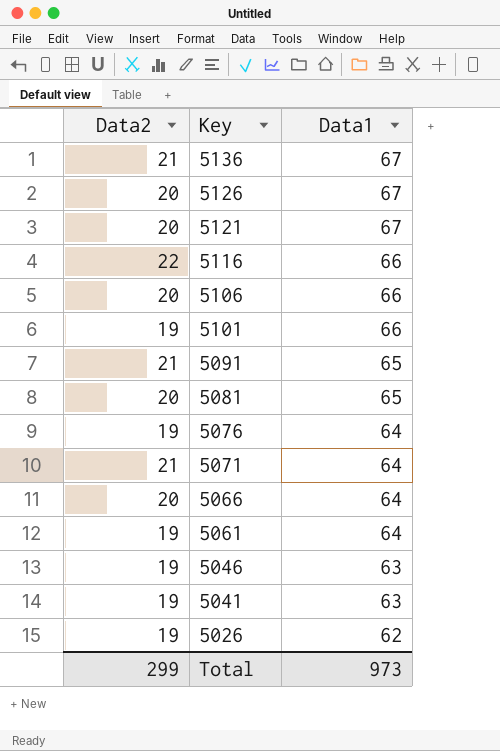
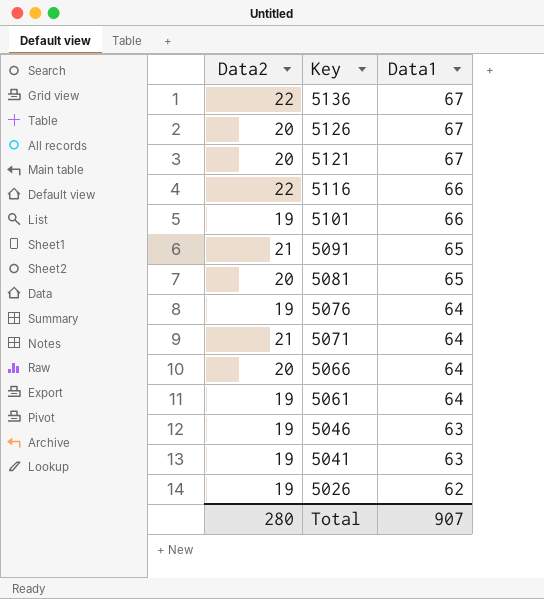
row 5106: 20 | 66 -> none
5136 | Data2: 21 -> 22
Total | Data2: 299 -> 280
Total | Data1: 973 -> 907

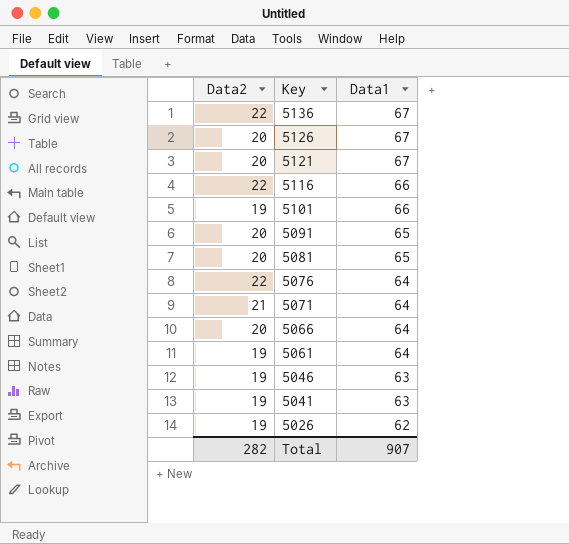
5091 | Data2: 21 -> 20
5076 | Data2: 19 -> 22
Total | Data2: 280 -> 282

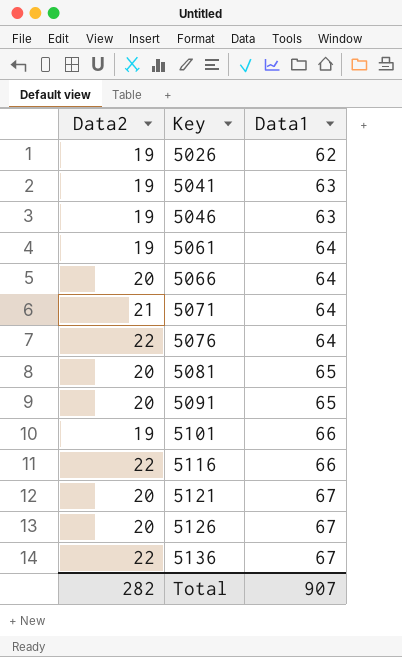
row order: Key descending -> Key ascending

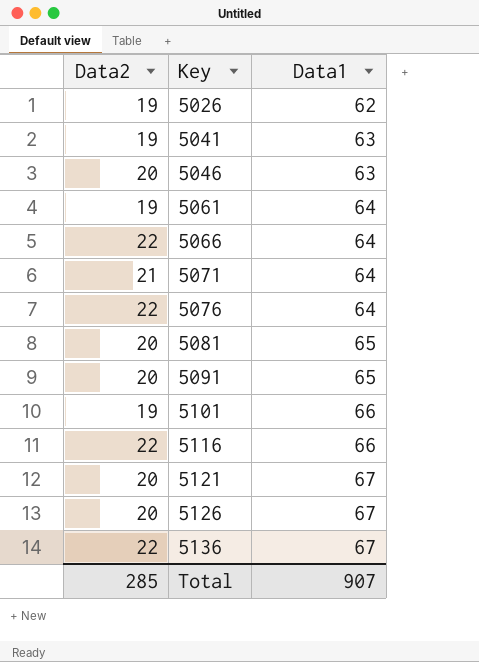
5046 | Data2: 19 -> 20
5066 | Data2: 20 -> 22
Total | Data2: 282 -> 285

